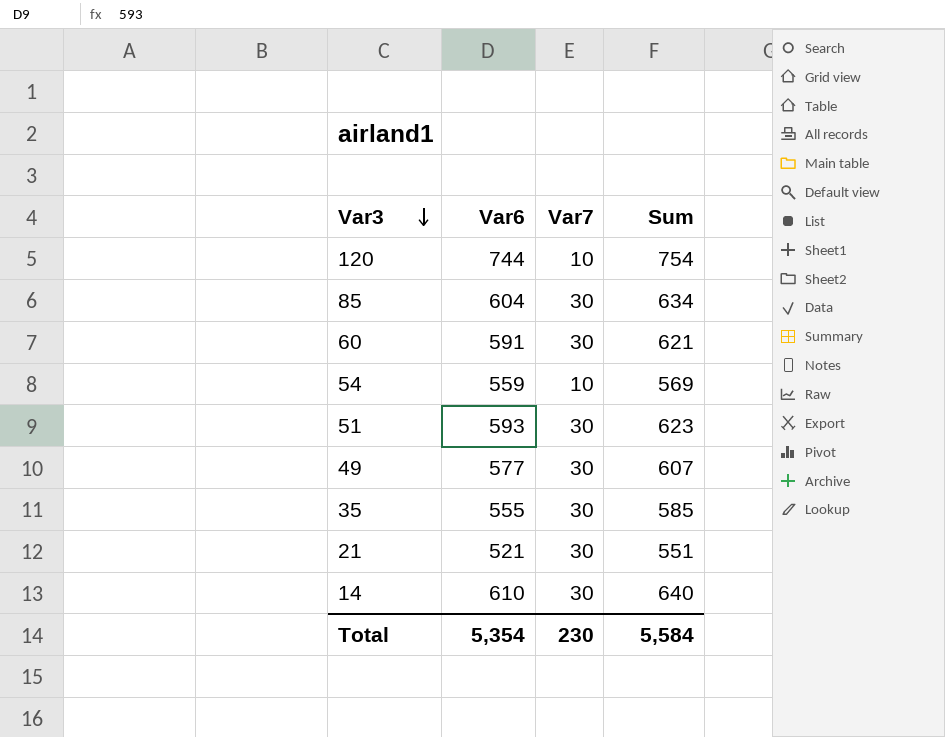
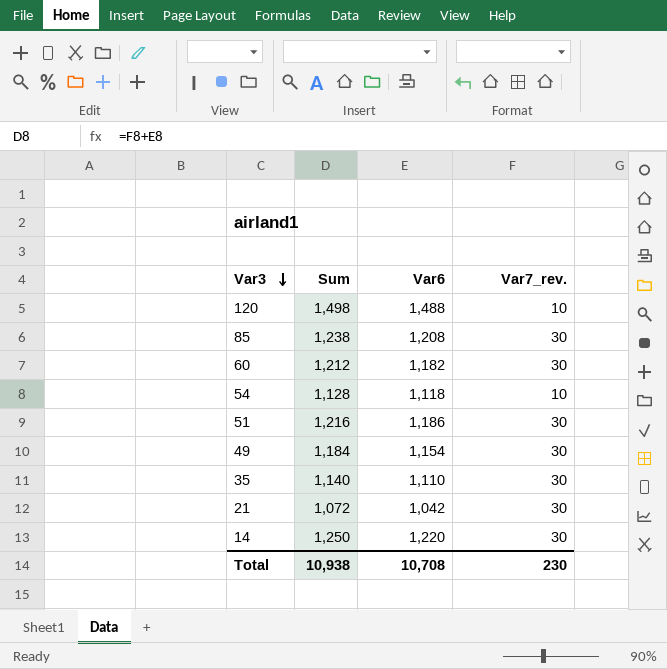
column Sum | position: 4 -> 2
column name: Var7 -> Var7_rev.
120 | Sum: 754 -> 1,498
120 | Var6: 744 -> 1,488
85 | Sum: 634 -> 1,238
85 | Var6: 604 -> 1,208
60 | Sum: 621 -> 1,212
60 | Var6: 591 -> 1,182
54 | Sum: 569 -> 1,128
54 | Var6: 559 -> 1,118
51 | Sum: 623 -> 1,216
51 | Var6: 593 -> 1,186
49 | Sum: 607 -> 1,184
49 | Var6: 577 -> 1,154
35 | Sum: 585 -> 1,140
35 | Var6: 555 -> 1,110
21 | Sum: 551 -> 1,072
21 | Var6: 521 -> 1,042
14 | Sum: 640 -> 1,250
14 | Var6: 610 -> 1,220
Total | Sum: 5,584 -> 10,938
Total | Var6: 5,354 -> 10,708

